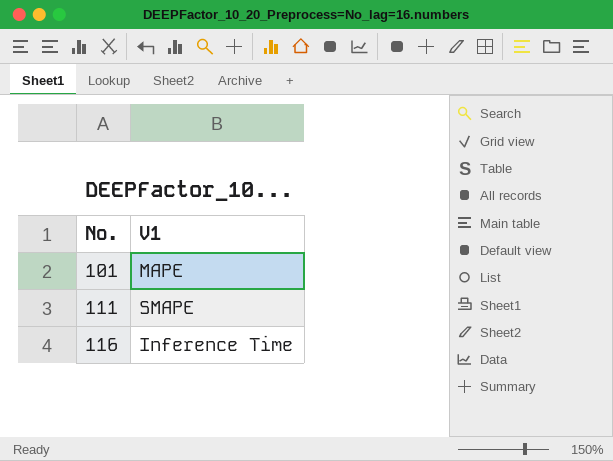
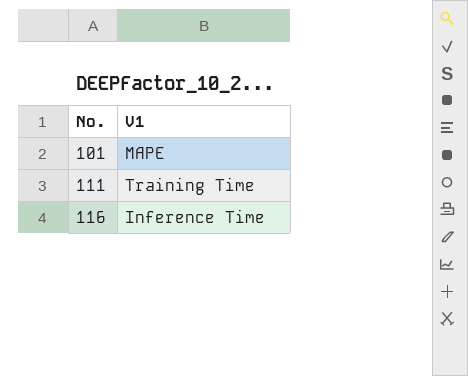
111 | V1: SMAPE -> Training Time

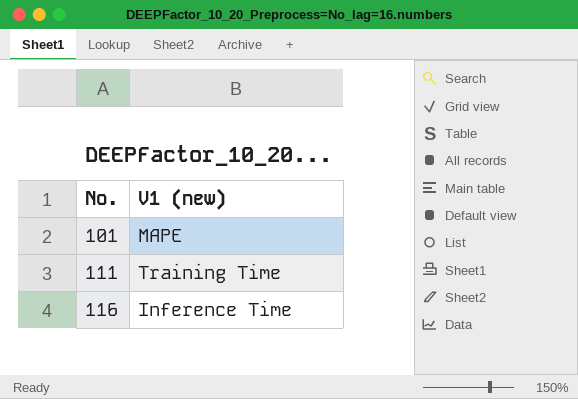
column name: V1 -> V1 (new)

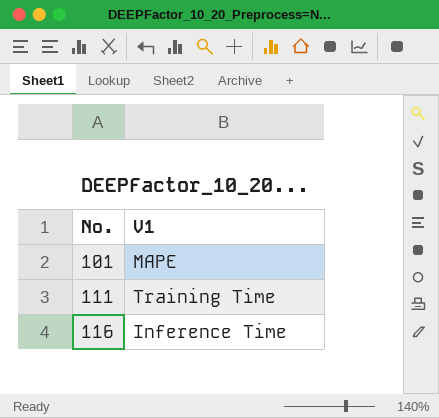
column name: V1 (new) -> V1

